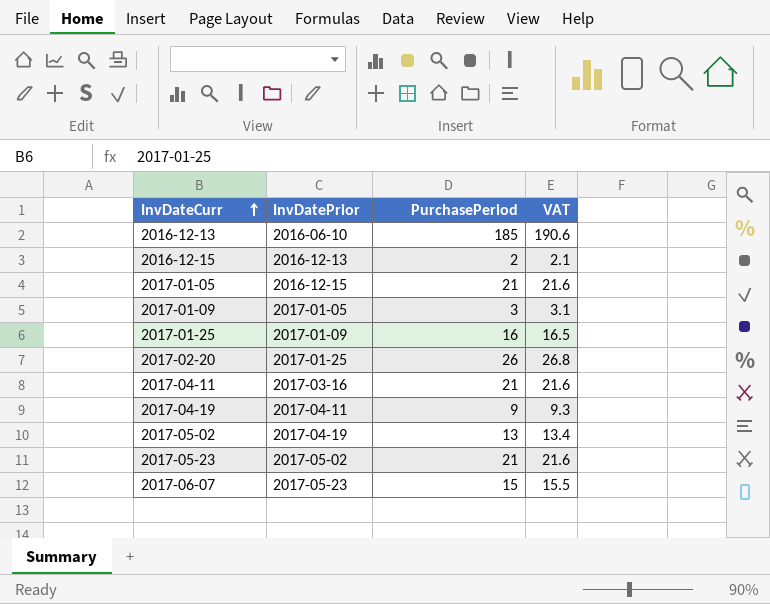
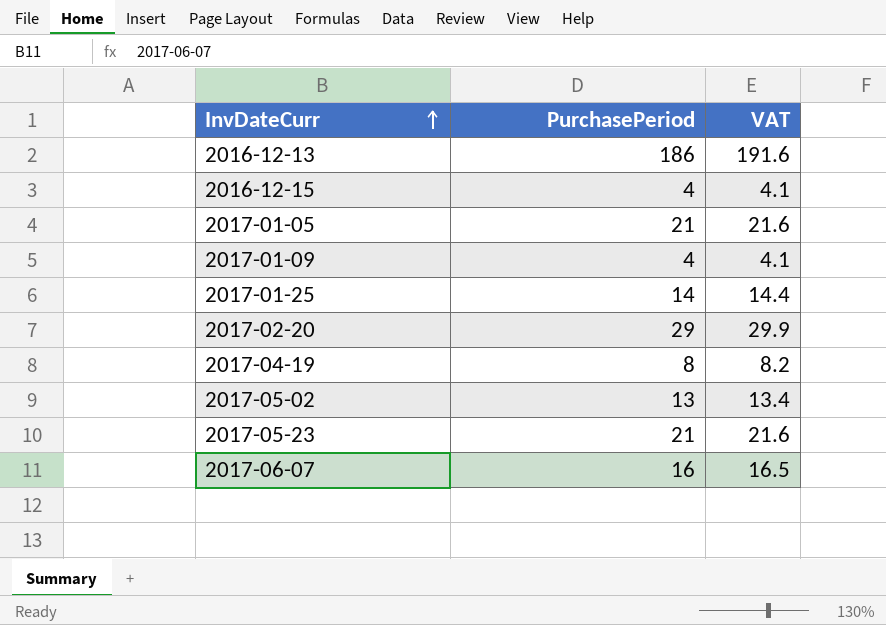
column InvDatePrior | position: 2 -> none
row 2017-04-11: 2017-03-16 | 21 | 21.6 -> none
2016-12-13 | PurchasePeriod: 185 -> 186
2016-12-13 | VAT: 190.6 -> 191.6
2016-12-15 | PurchasePeriod: 2 -> 4
2016-12-15 | VAT: 2.1 -> 4.1
2017-01-09 | PurchasePeriod: 3 -> 4
2017-01-09 | VAT: 3.1 -> 4.1
2017-01-25 | PurchasePeriod: 16 -> 14
2017-01-25 | VAT: 16.5 -> 14.4
2017-02-20 | PurchasePeriod: 26 -> 29
2017-02-20 | VAT: 26.8 -> 29.9
2017-04-19 | PurchasePeriod: 9 -> 8
2017-04-19 | VAT: 9.3 -> 8.2
2017-06-07 | PurchasePeriod: 15 -> 16
2017-06-07 | VAT: 15.5 -> 16.5

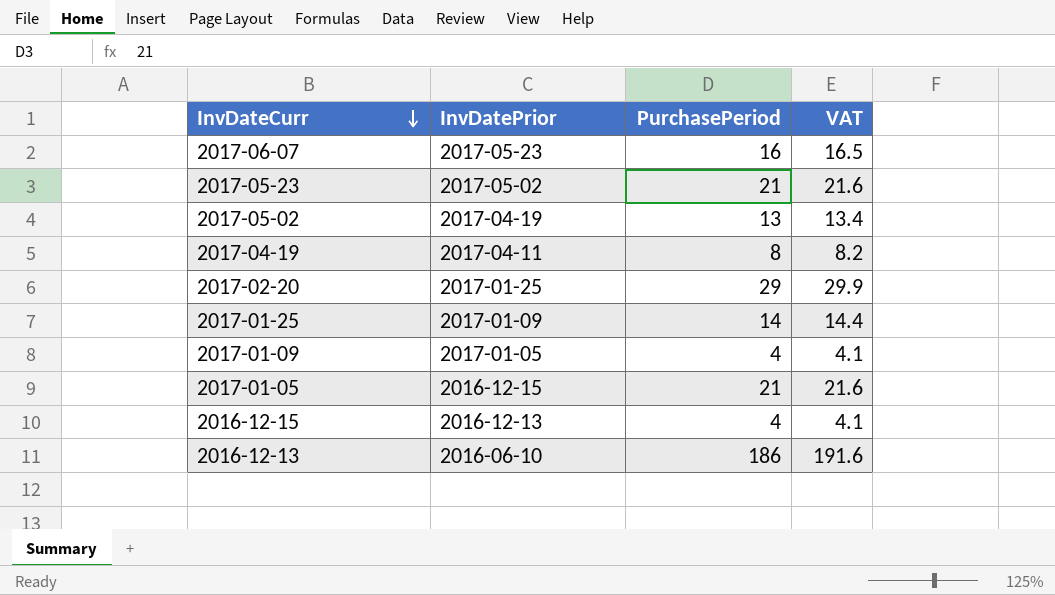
row order: InvDateCurr ascending -> InvDateCurr descending
column InvDatePrior | position: none -> 2

